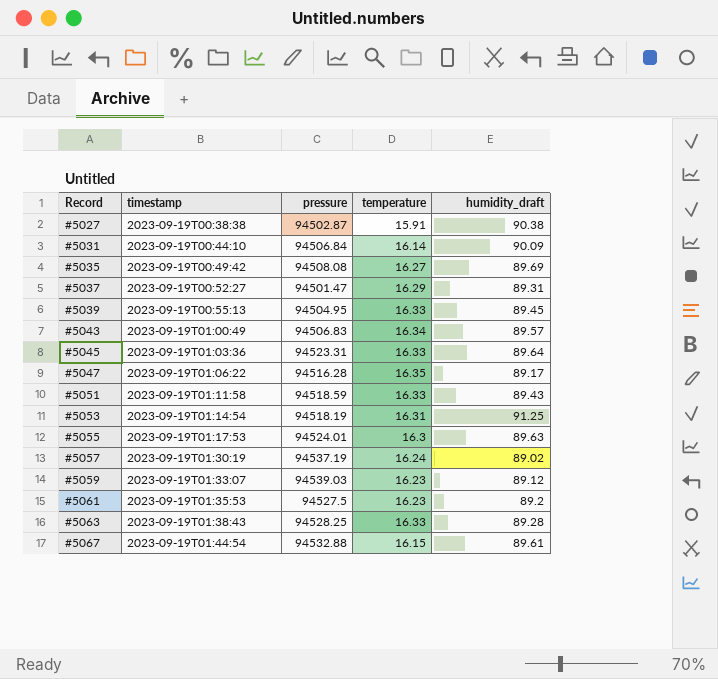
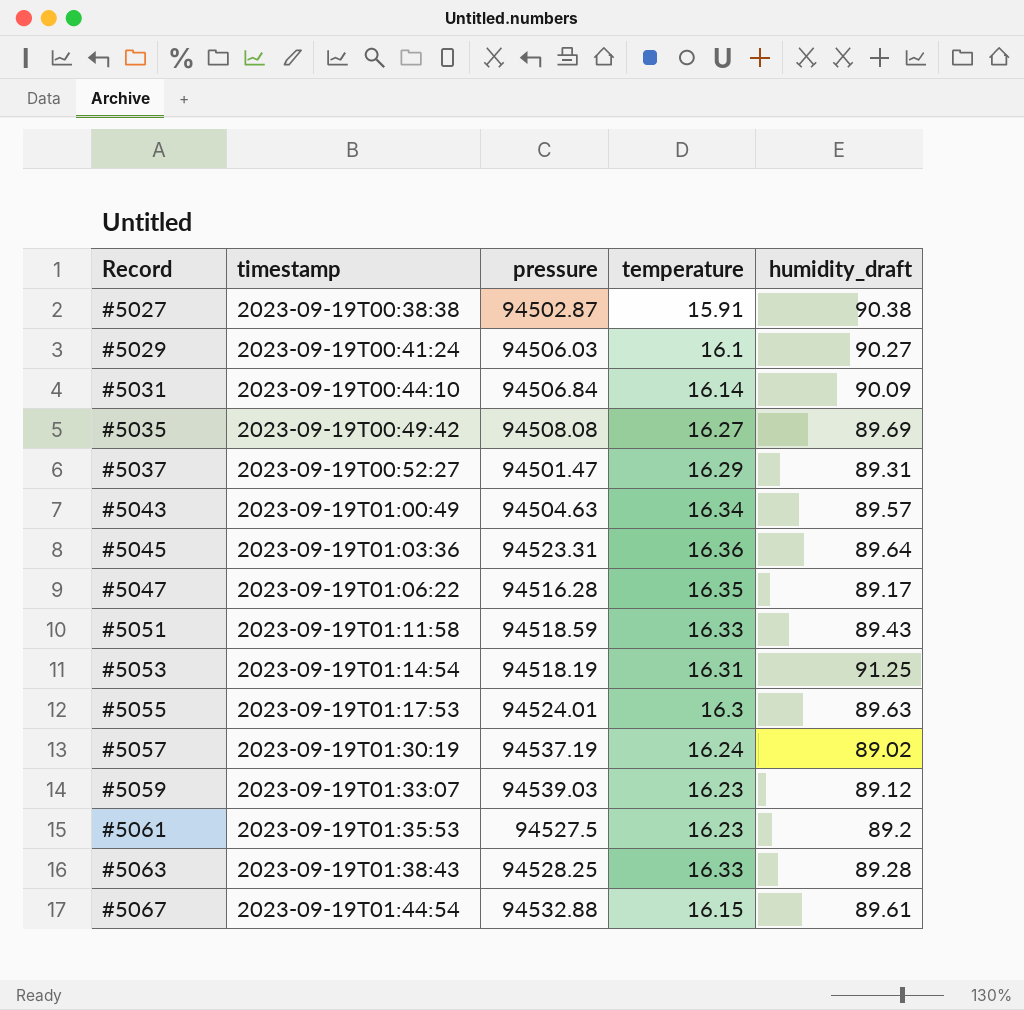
row #5039: 2023-09-19T00:55:13 | 94504.95 | 16.33 | 89.45 -> none
row #5029: none -> 2023-09-19T00:41:24 | 94506.03 | 16.1 | 90.27
#5043 | pressure: 94506.83 -> 94504.63
#5045 | temperature: 16.33 -> 16.36

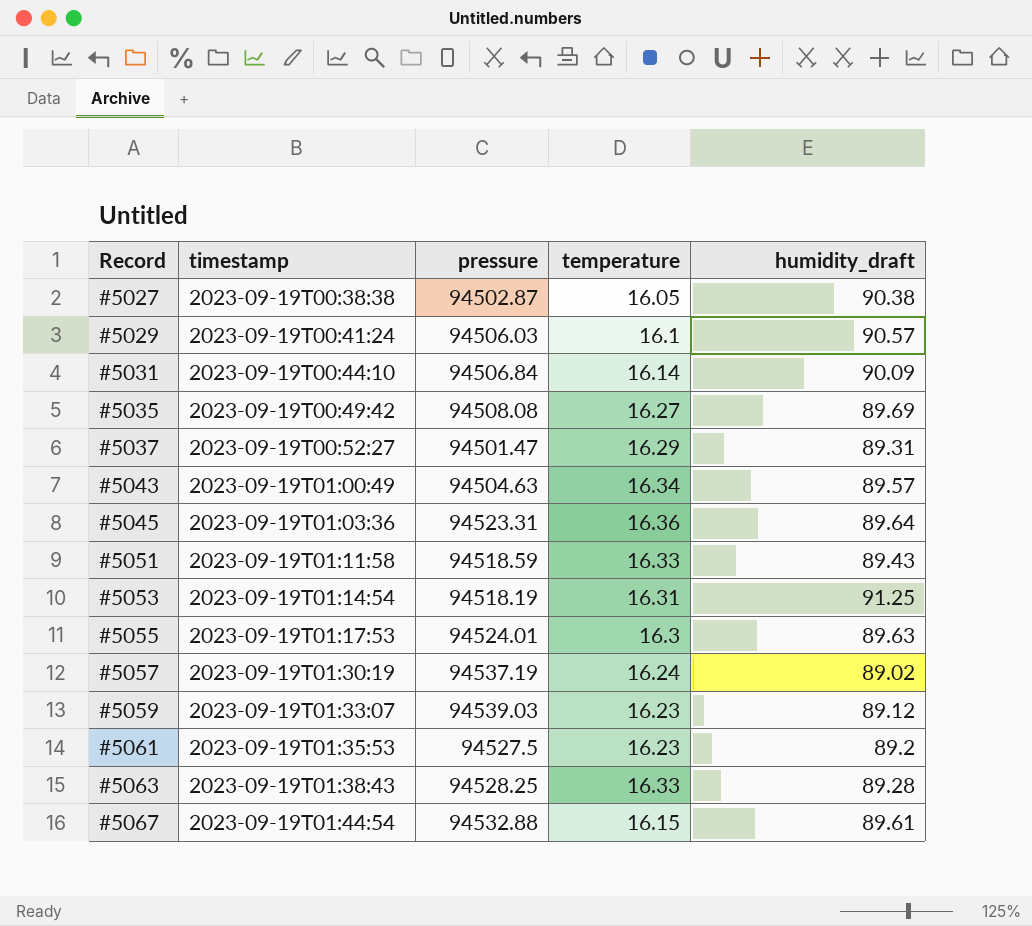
row #5047: 2023-09-19T01:06:22 | 94516.28 | 16.35 | 89.17 -> none
#5027 | temperature: 15.91 -> 16.05
#5029 | humidity_draft: 90.27 -> 90.57

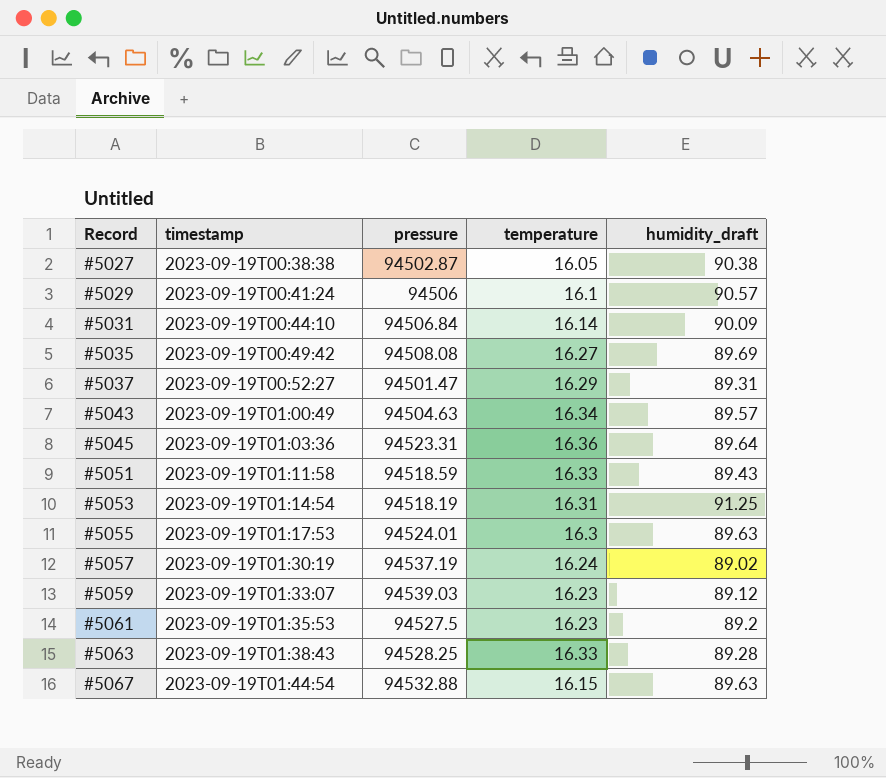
#5029 | pressure: 94506.03 -> 94506
#5067 | humidity_draft: 89.61 -> 89.63

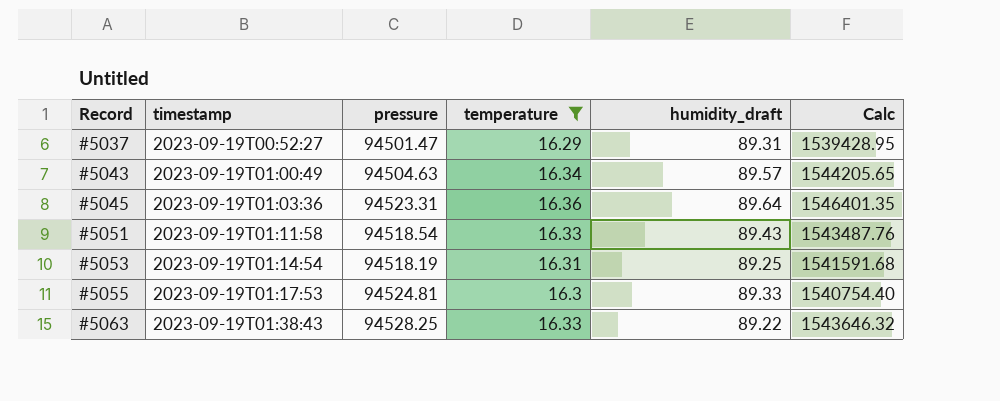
filter: none -> temperature >= 16.29
column Calc | formula: none -> [pressure] * [temperature]
#5051 | pressure: 94518.59 -> 94518.54
#5053 | humidity_draft: 91.25 -> 89.25
#5055 | pressure: 94524.01 -> 94524.81
#5055 | humidity_draft: 89.63 -> 89.33
#5063 | humidity_draft: 89.28 -> 89.22

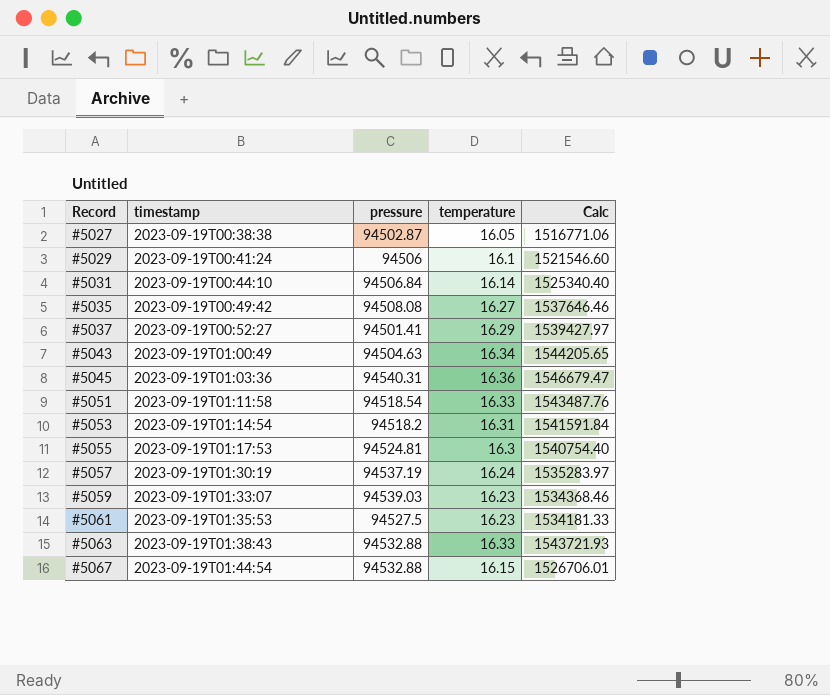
filter: temperature >= 16.29 -> none
column humidity_draft | position: 5 -> none
#5037 | pressure: 94501.47 -> 94501.41
#5037 | Calc: 1539428.95 -> 1539427.97
#5045 | pressure: 94523.31 -> 94540.31
#5045 | Calc: 1546401.35 -> 1546679.47
#5053 | pressure: 94518.19 -> 94518.2
#5053 | Calc: 1541591.68 -> 1541591.84
#5063 | pressure: 94528.25 -> 94532.88
#5063 | Calc: 1543646.32 -> 1543721.93

